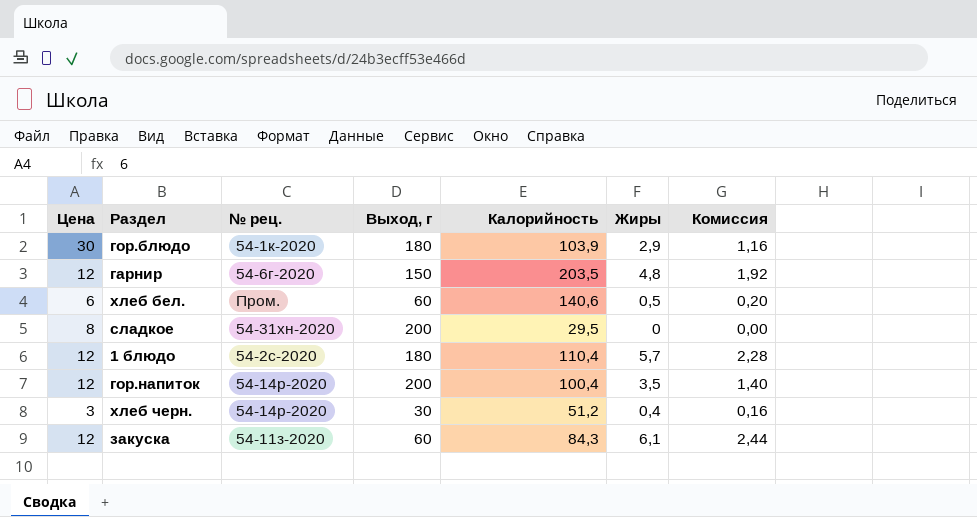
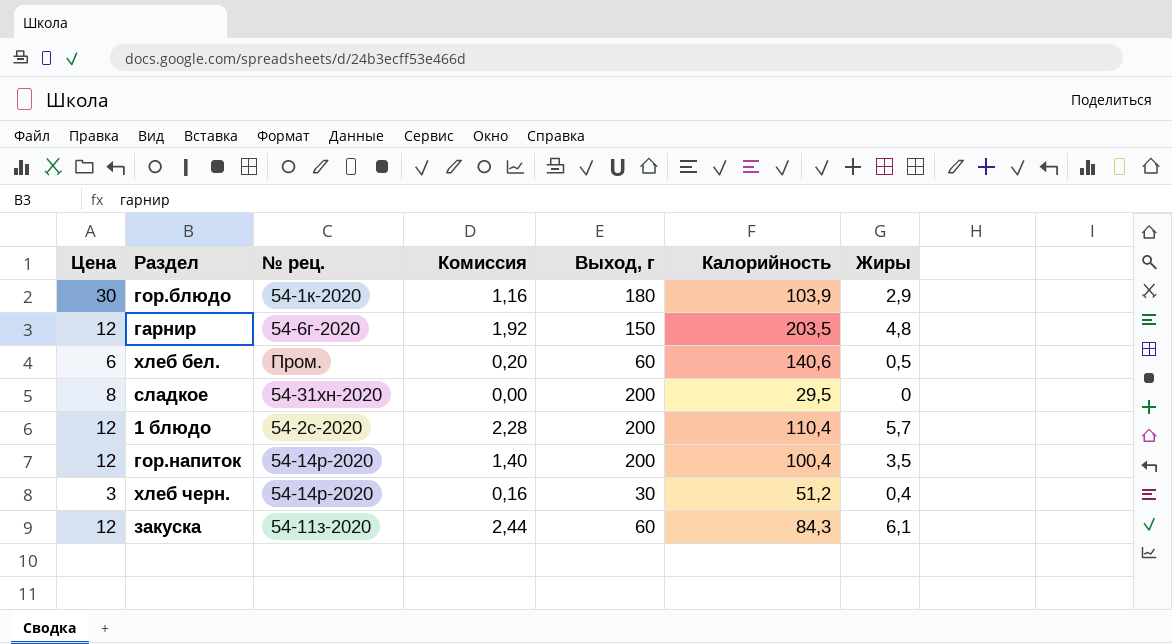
column Комиссия | position: 7 -> 4
1 блюдо | Выход, г: 180 -> 200

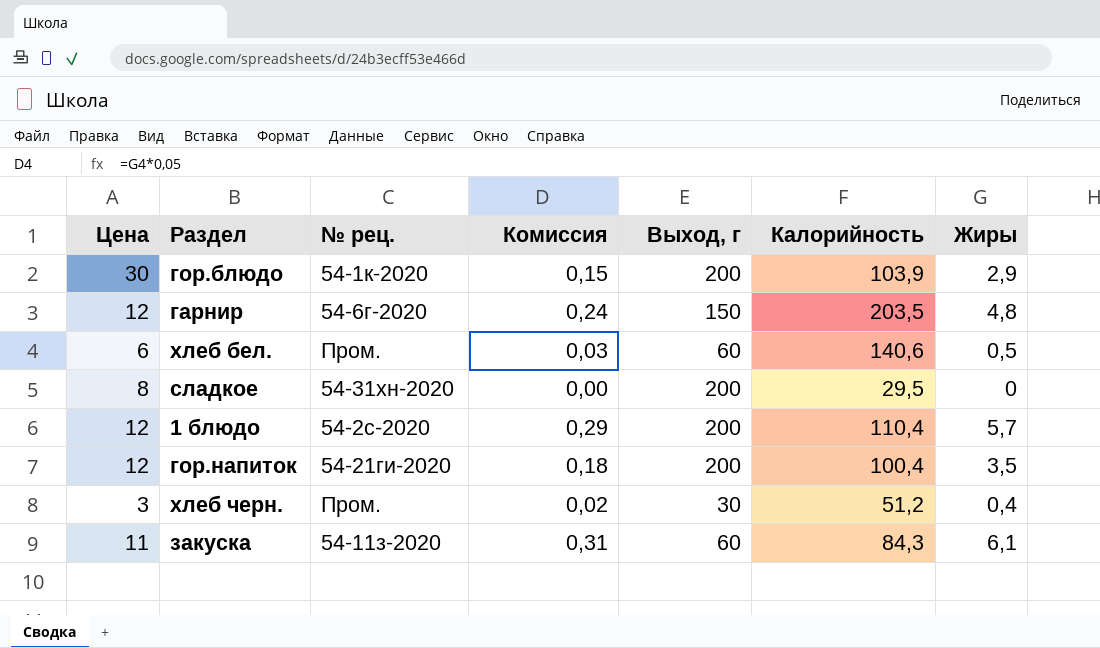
column Комиссия | formula: [Жиры] * 0,4 -> [Жиры] * 0,05
гор.блюдо | Выход, г: 180 -> 200
гор.напиток | № рец.: 54-14р-2020 -> 54-21ги-2020
хлеб черн. | № рец.: 54-14р-2020 -> Пром.
закуска | Цена: 12 -> 11

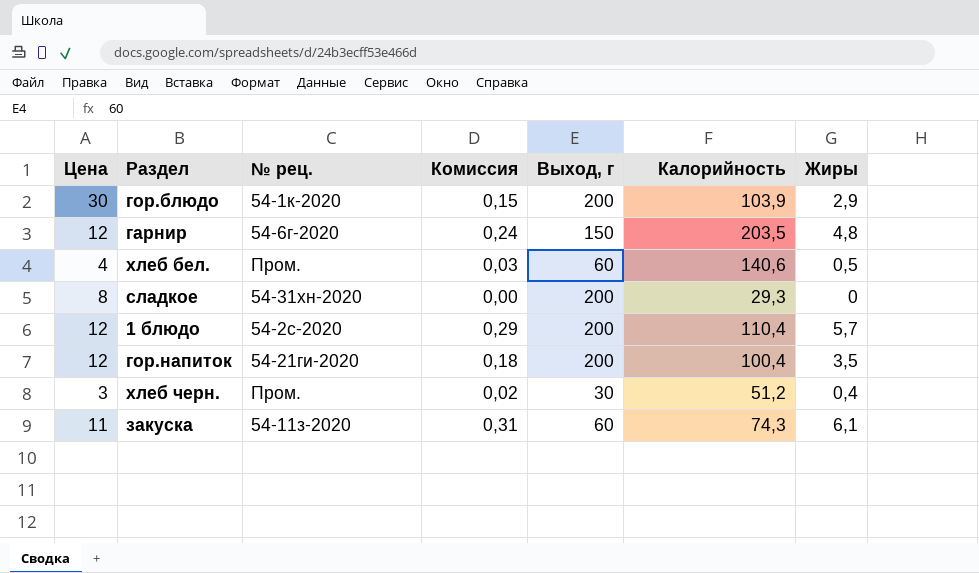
хлеб бел. | Цена: 6 -> 4
сладкое | Калорийность: 29,5 -> 29,3
закуска | Калорийность: 84,3 -> 74,3

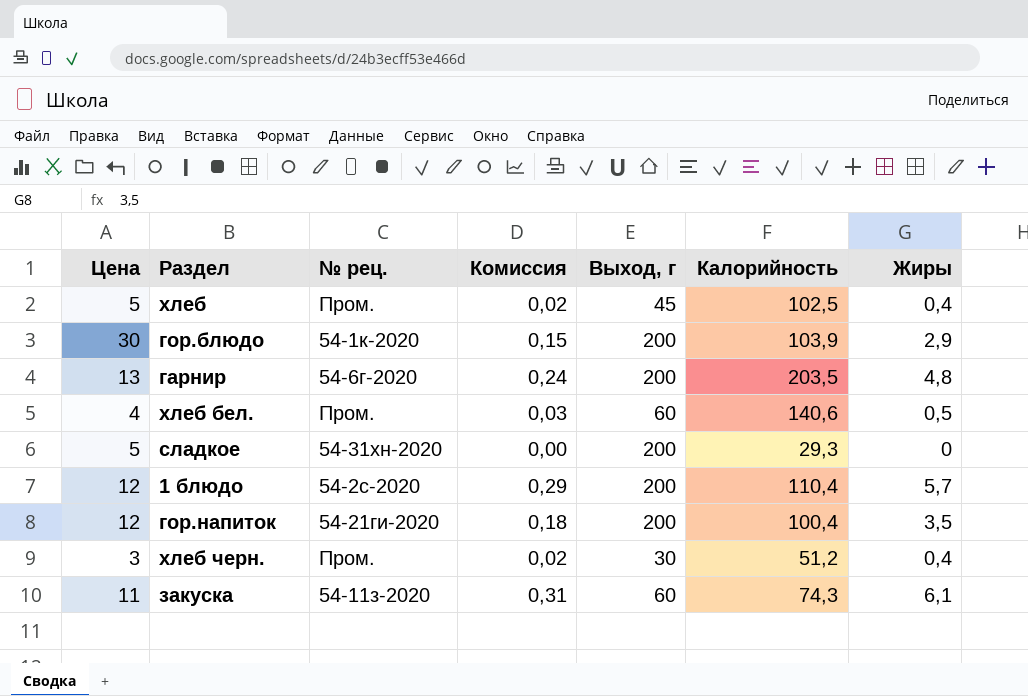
row хлеб: none -> 5 | Пром. | 0,02 | 45 | 102,5 | 0,4
гарнир | Цена: 12 -> 13
гарнир | Выход, г: 150 -> 200
сладкое | Цена: 8 -> 5

